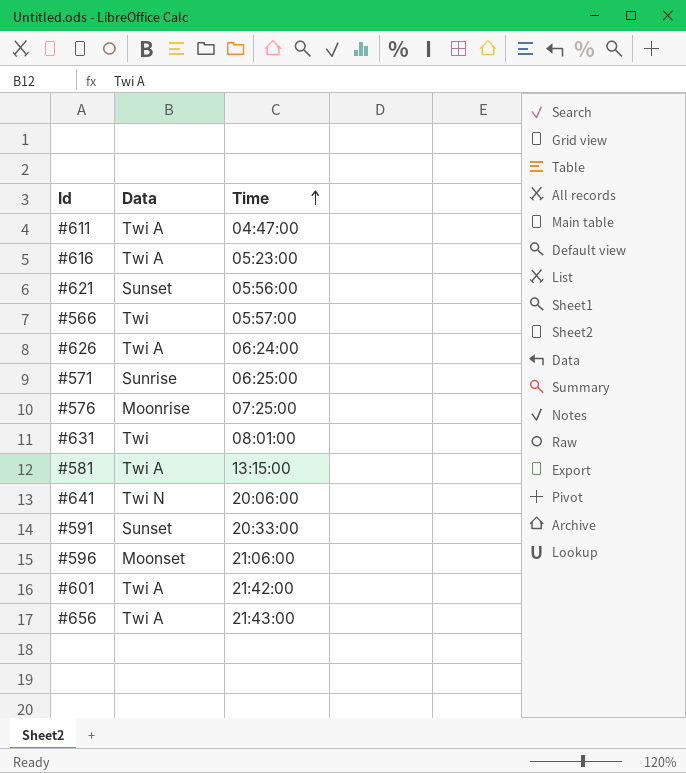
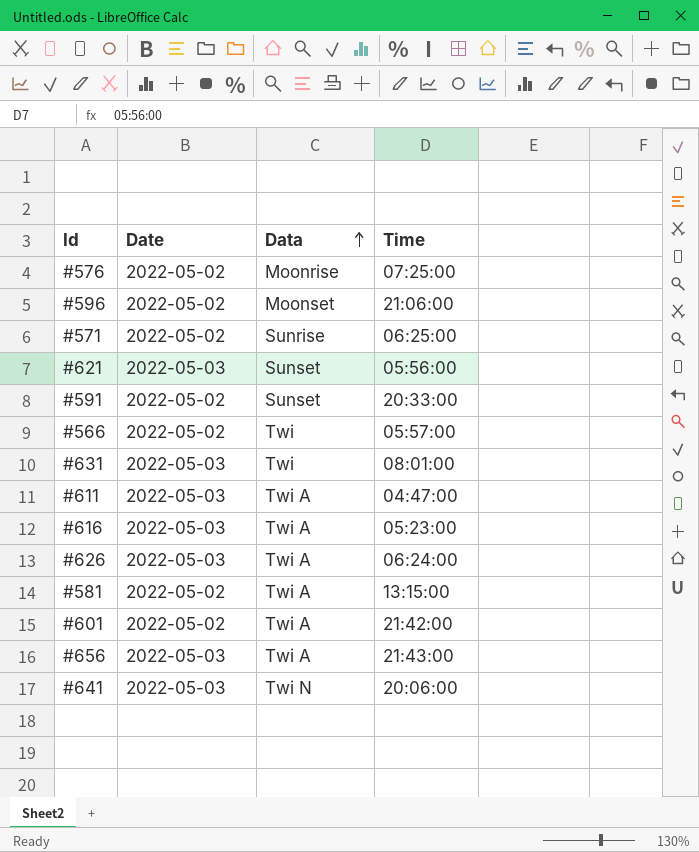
row order: Time ascending -> Data ascending
column Date | position: none -> 2

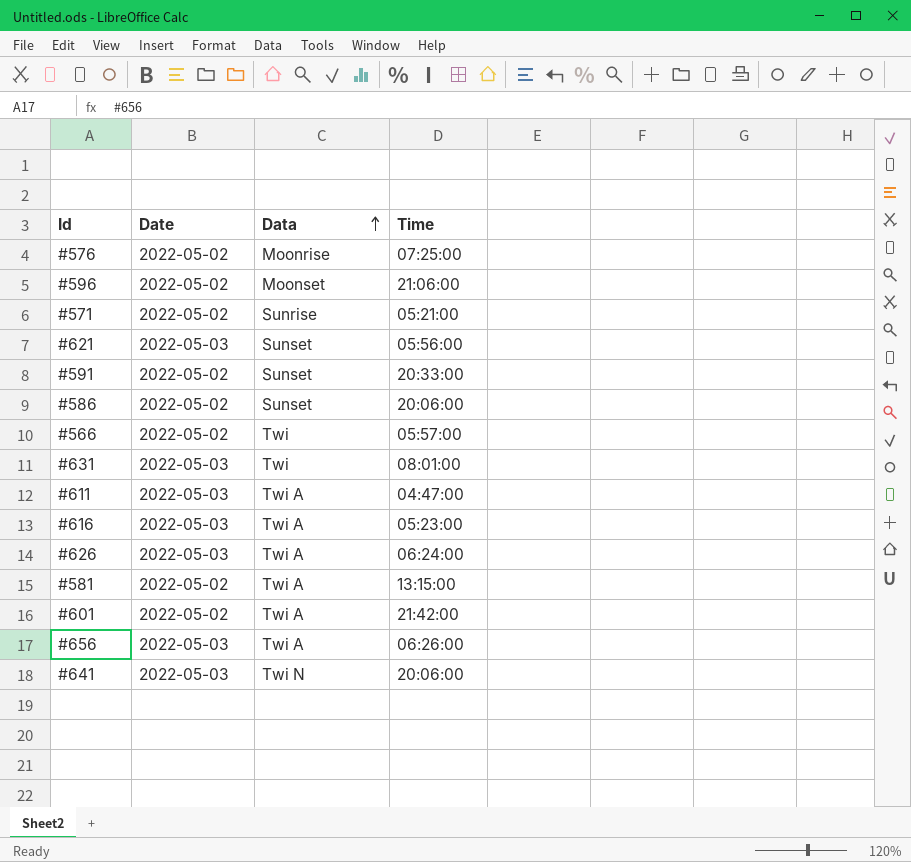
#571 | Time: 06:25:00 -> 05:21:00
row #586: none -> 2022-05-02 | Sunset | 20:06:00
#656 | Time: 21:43:00 -> 06:26:00

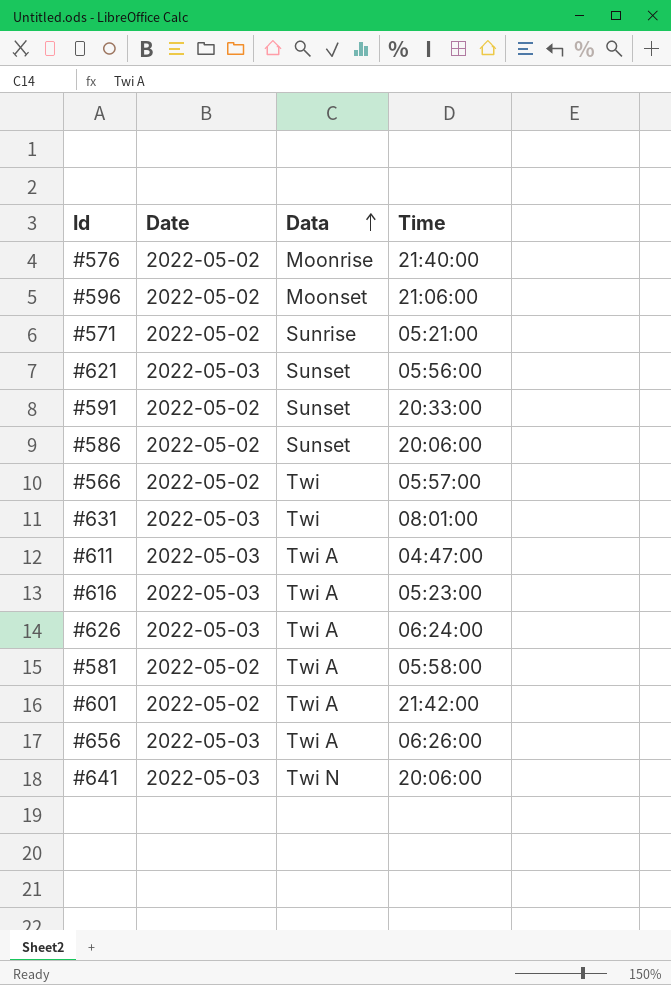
#576 | Time: 07:25:00 -> 21:40:00
#581 | Time: 13:15:00 -> 05:58:00

